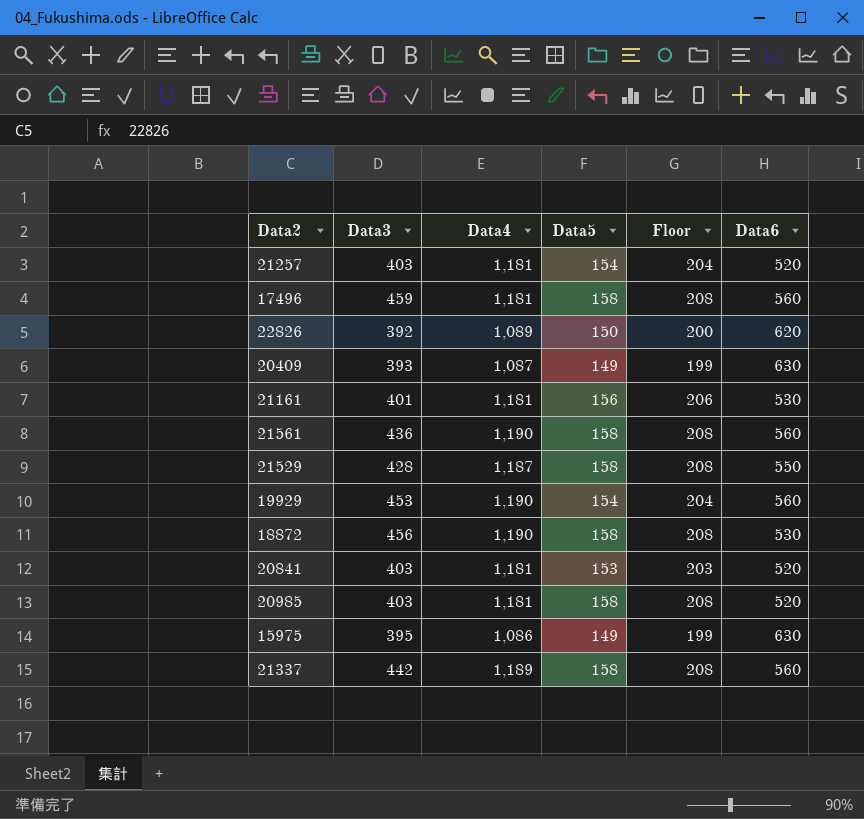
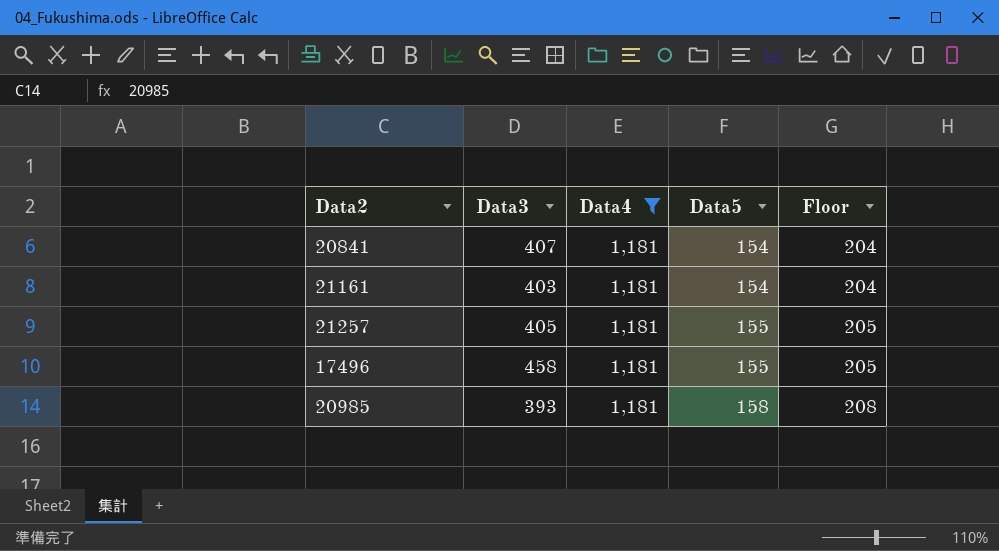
filter: none -> Data4 = 1,181
row order: none -> Data5 ascending
column Data6 | position: 6 -> none
20841 | Data3: 403 -> 407
20841 | Data5: 153 -> 154
20841 | Floor: 203 -> 204
21161 | Data3: 401 -> 403
21161 | Data5: 156 -> 154
21161 | Floor: 206 -> 204
21257 | Data3: 403 -> 405
21257 | Data5: 154 -> 155
21257 | Floor: 204 -> 205
17496 | Data3: 459 -> 458
17496 | Data5: 158 -> 155
17496 | Floor: 208 -> 205
20985 | Data3: 403 -> 393

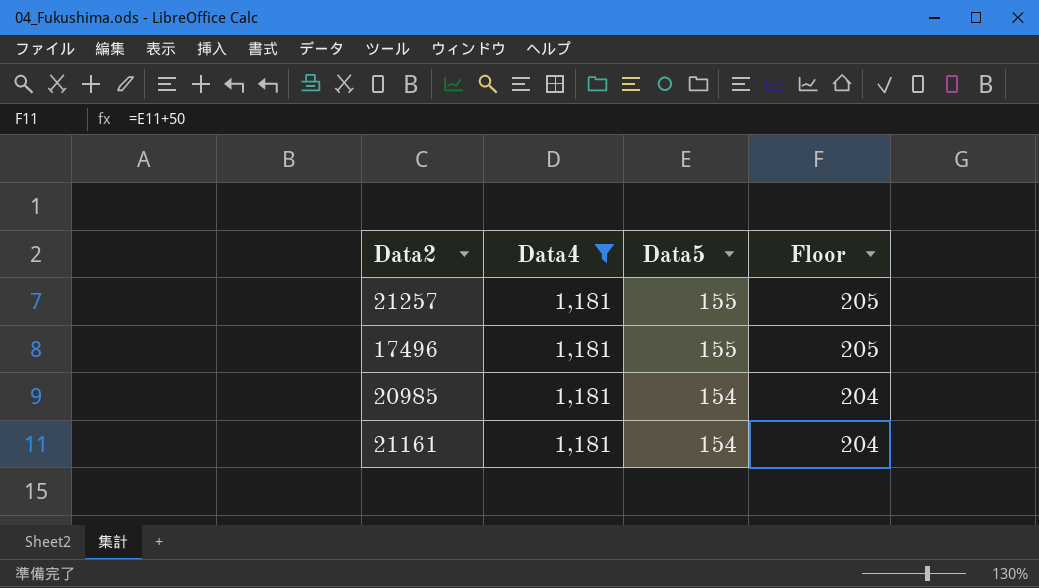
row order: Data5 ascending -> Data5 descending
column Data3 | position: 2 -> none
row 20841: 407 | 1,181 | 154 | 204 -> none
20985 | Data5: 158 -> 154
20985 | Floor: 208 -> 204

